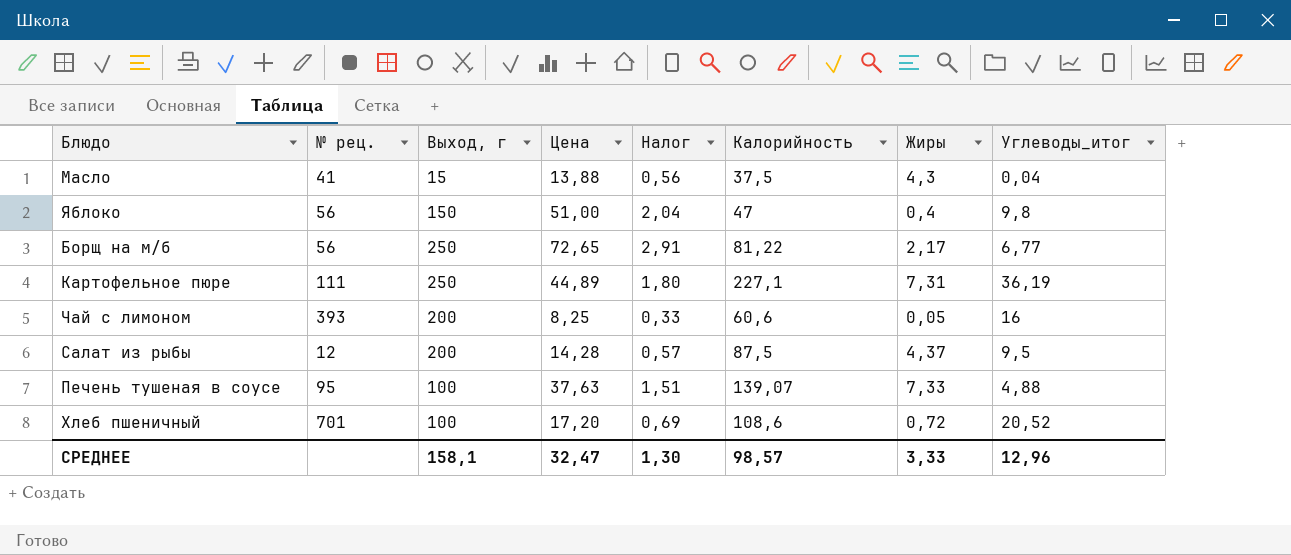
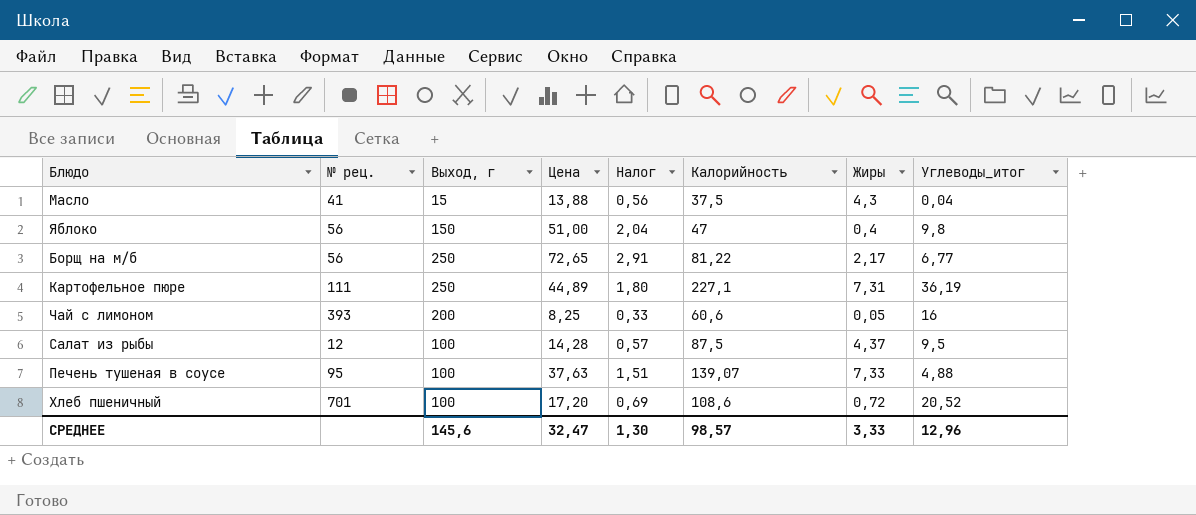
Салат из рыбы | Выход, г: 200 -> 100
СРЕДНЕЕ | Выход, г: 158,1 -> 145,6

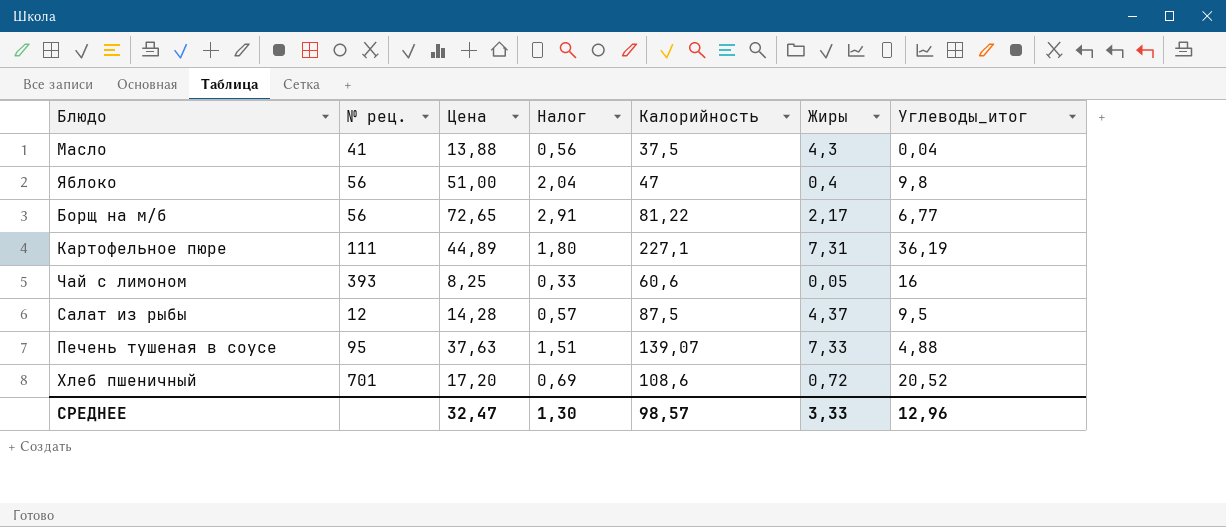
column Выход, г | position: 3 -> none

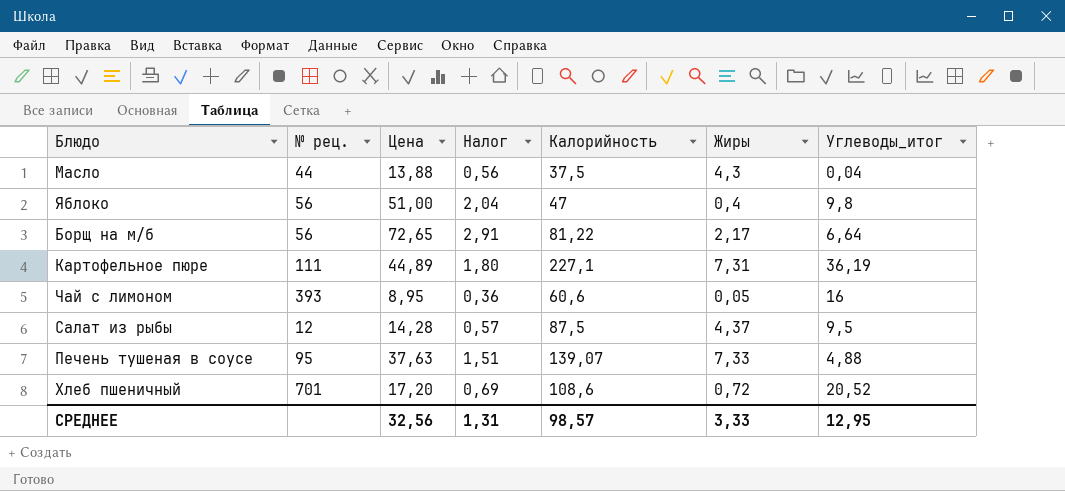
Масло | № рец.: 41 -> 44
Борщ на м/б | Углеводы_итог: 6,77 -> 6,64
Чай с лимоном | Цена: 8,25 -> 8,95
Чай с лимоном | Налог: 0,33 -> 0,36
СРЕДНЕЕ | Цена: 32,47 -> 32,56
СРЕДНЕЕ | Налог: 1,30 -> 1,31
СРЕДНЕЕ | Углеводы_итог: 12,96 -> 12,95

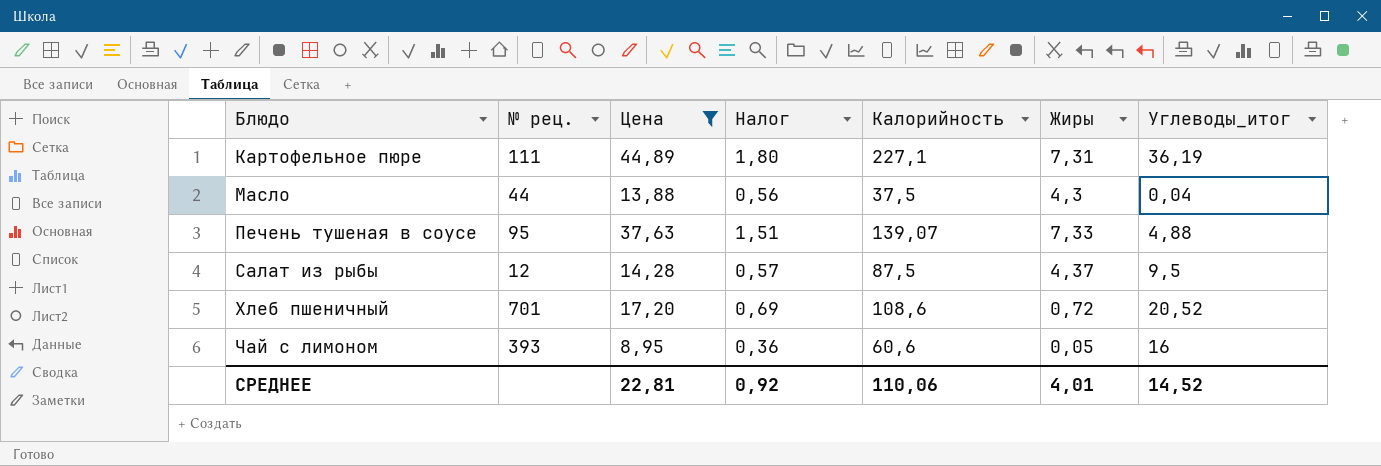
filter: none -> Цена <= 44,89
row order: none -> Блюдо ascending
СРЕДНЕЕ | Цена: 32,56 -> 22,81
СРЕДНЕЕ | Налог: 1,31 -> 0,92
СРЕДНЕЕ | Калорийность: 98,57 -> 110,06
СРЕДНЕЕ | Жиры: 3,33 -> 4,01
СРЕДНЕЕ | Углеводы_итог: 12,95 -> 14,52

